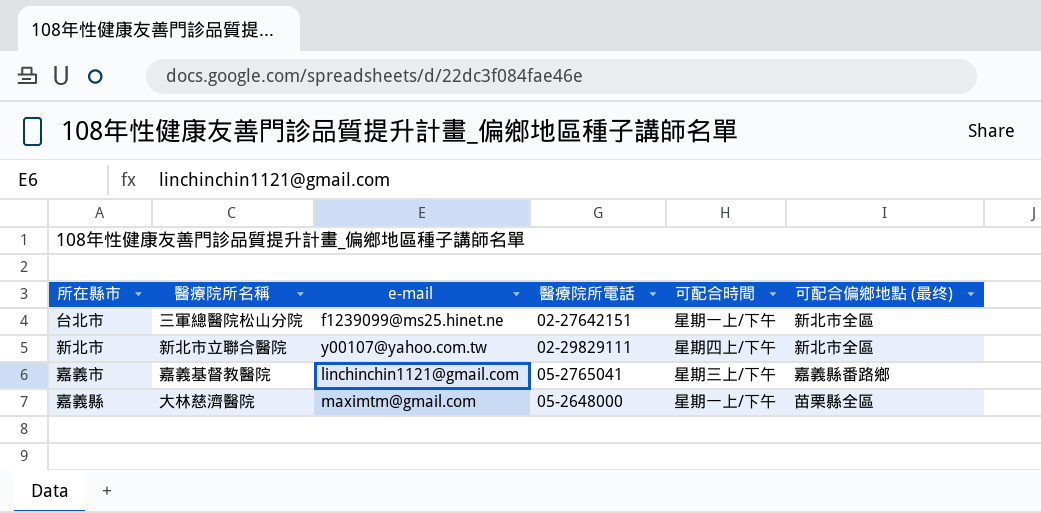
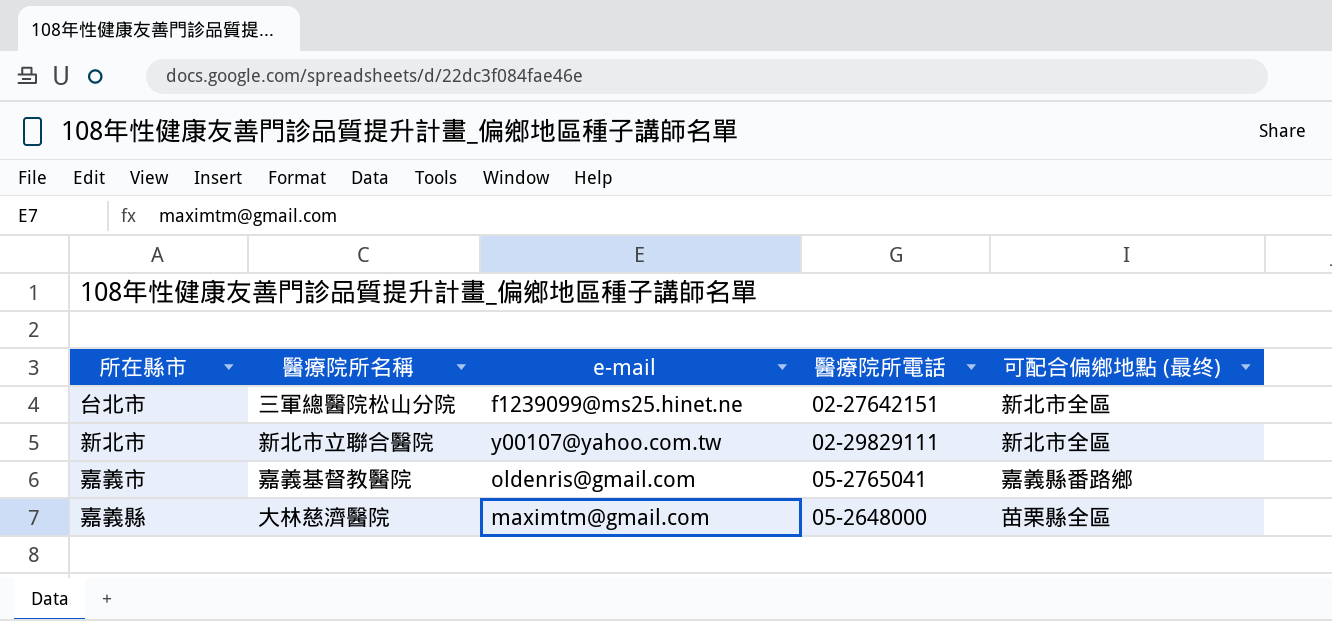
column 可配合時間 | position: 5 -> none
嘉義市 | e-mail: linchinchin1121@gmail.com -> oldenris@gmail.com

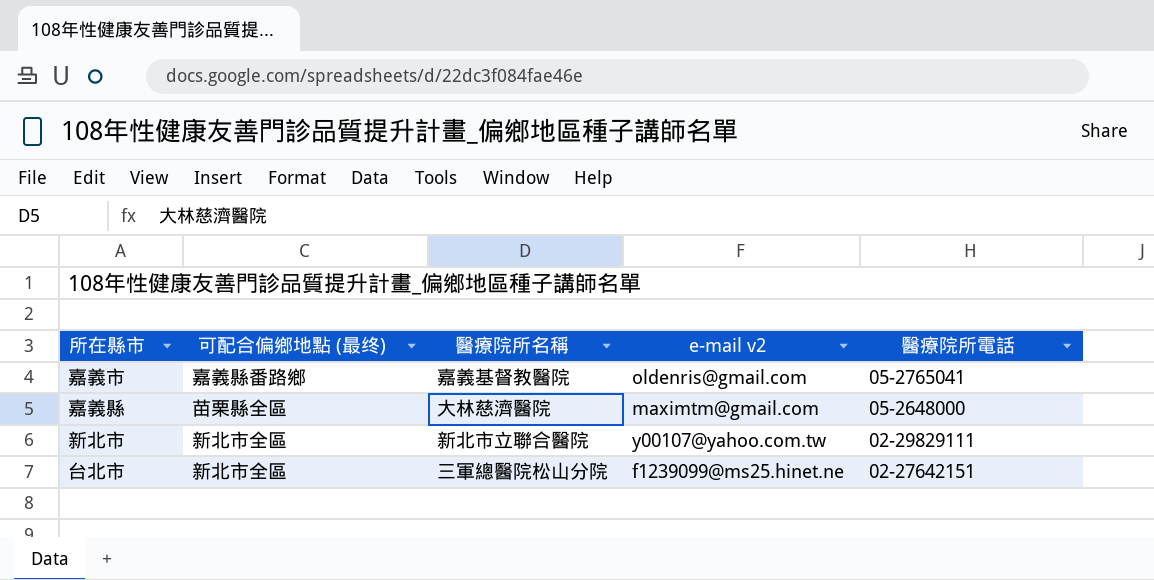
row order: none -> 醫療院所電話 descending
column 可配合偏鄉地點 (最终) | position: 5 -> 2
column name: e-mail -> e-mail v2

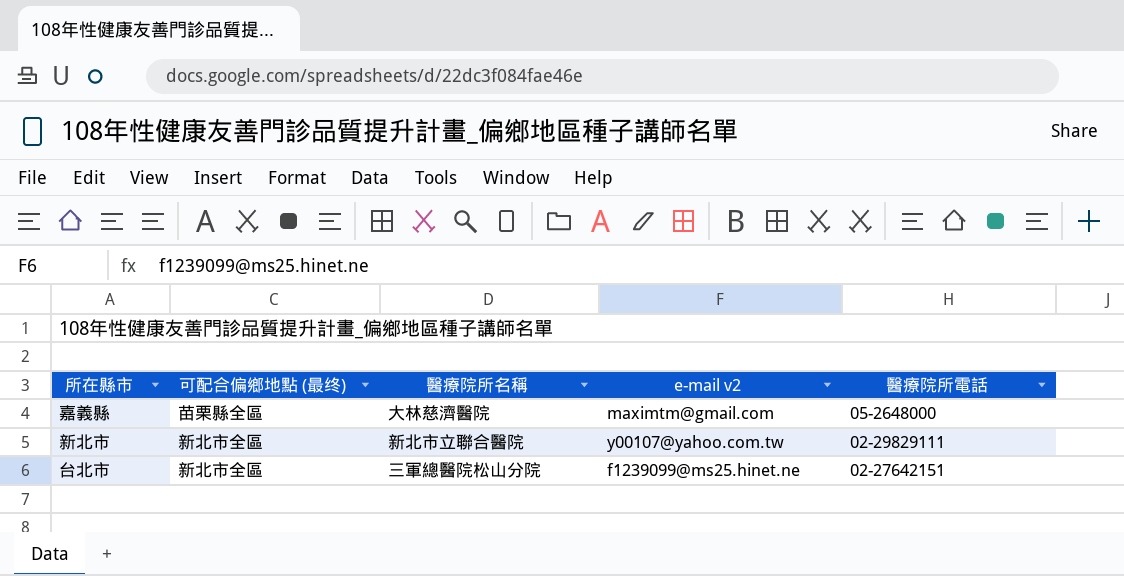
row 嘉義市: 嘉義縣番路鄉 | 嘉義基督教醫院 | oldenris@gmail.com | 05-2765041 -> none

